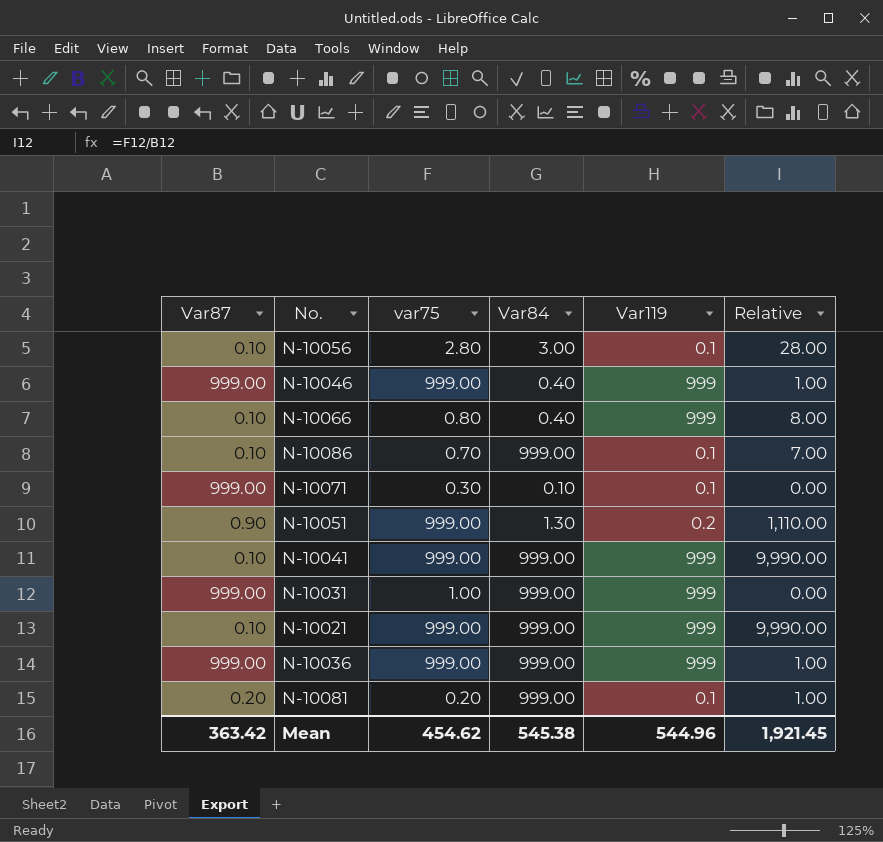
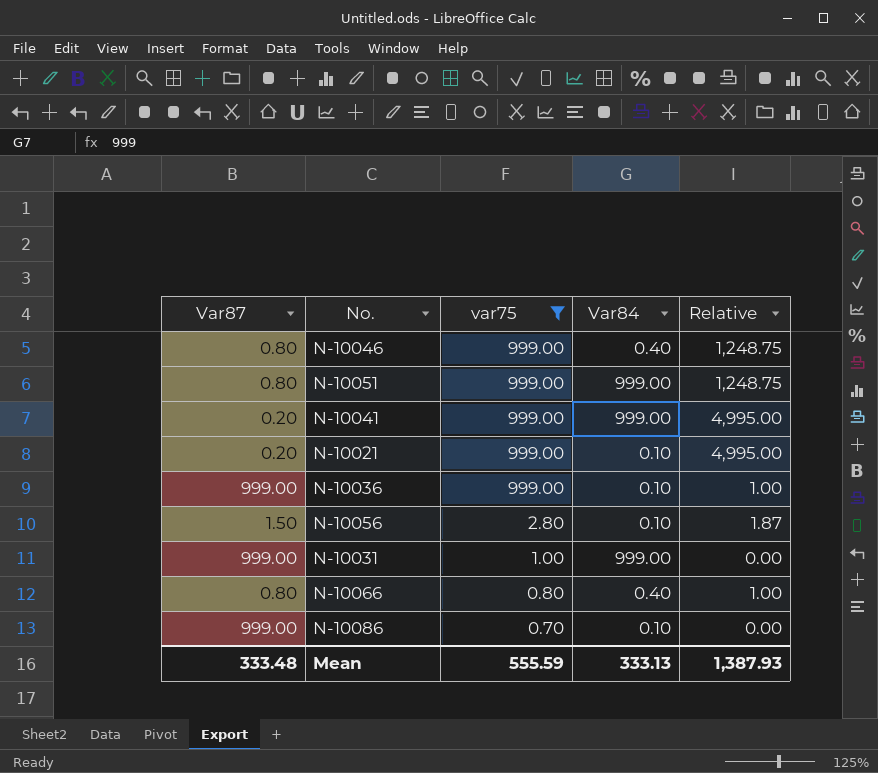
filter: none -> var75 >= 0.70
row order: none -> var75 descending
column Var119 | position: 5 -> none
N-10046 | Var87: 999.00 -> 0.80
N-10046 | Relative: 1.00 -> 1,248.75
N-10051 | Var87: 0.90 -> 0.80
N-10051 | Var84: 1.30 -> 999.00
N-10051 | Relative: 1,110.00 -> 1,248.75
N-10041 | Var87: 0.10 -> 0.20
N-10041 | Relative: 9,990.00 -> 4,995.00
N-10021 | Var87: 0.10 -> 0.20
N-10021 | Var84: 999.00 -> 0.10
N-10021 | Relative: 9,990.00 -> 4,995.00
N-10036 | Var84: 999.00 -> 0.10
N-10056 | Var87: 0.10 -> 1.50
N-10056 | Var84: 3.00 -> 0.10
N-10056 | Relative: 28.00 -> 1.87
N-10066 | Var87: 0.10 -> 0.80
N-10066 | Relative: 8.00 -> 1.00
N-10086 | Var87: 0.10 -> 999.00
N-10086 | Var84: 999.00 -> 0.10
N-10086 | Relative: 7.00 -> 0.00
Mean | Var87: 363.42 -> 333.48
Mean | var75: 454.62 -> 555.59
Mean | Var84: 545.38 -> 333.13
Mean | Relative: 1,921.45 -> 1,387.93

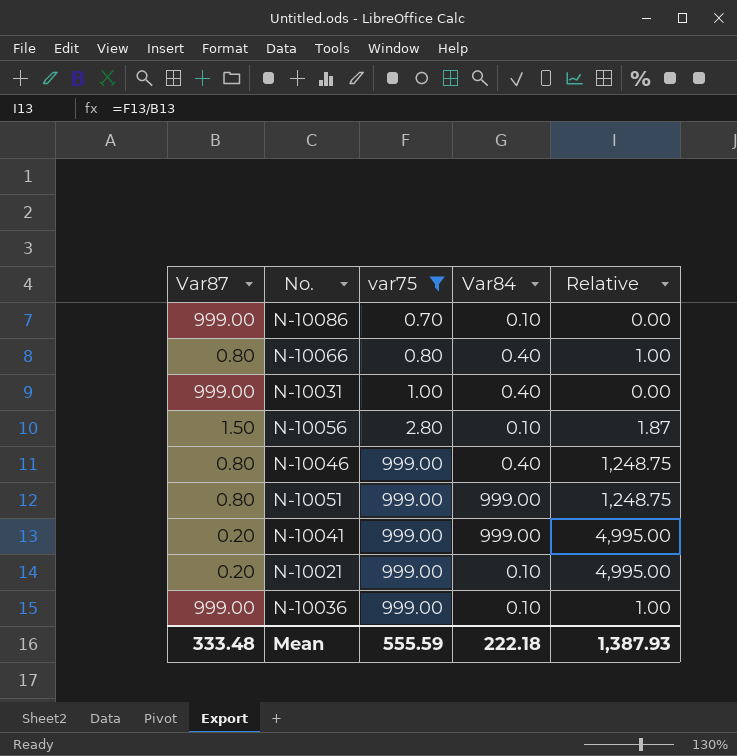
row order: var75 descending -> var75 ascending
N-10031 | Var84: 999.00 -> 0.40
Mean | Var84: 333.13 -> 222.18

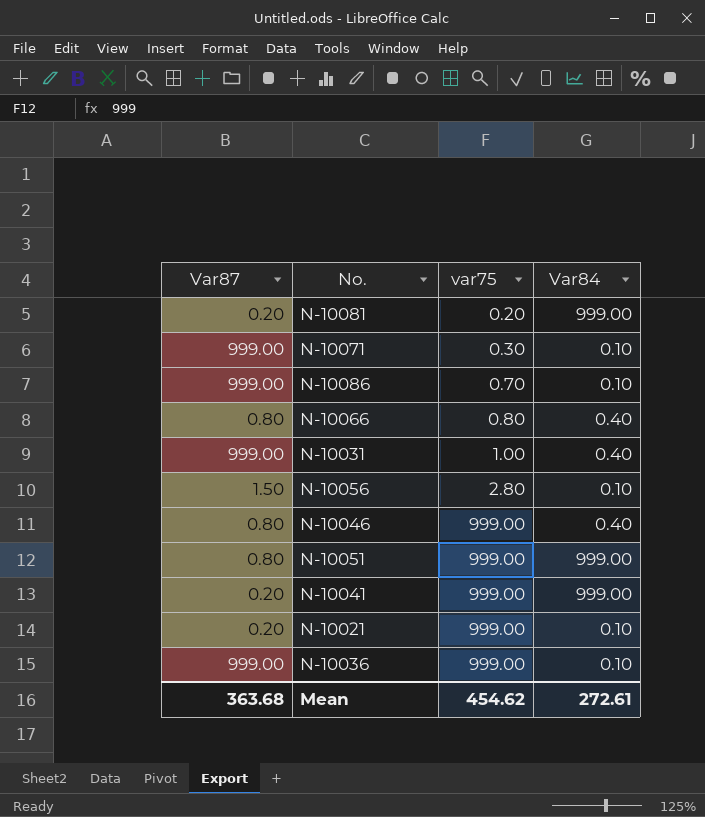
filter: var75 >= 0.70 -> none
column Relative | formula: [var75] / [Var87] -> none
Mean | Var87: 333.48 -> 363.68
Mean | var75: 555.59 -> 454.62
Mean | Var84: 222.18 -> 272.61

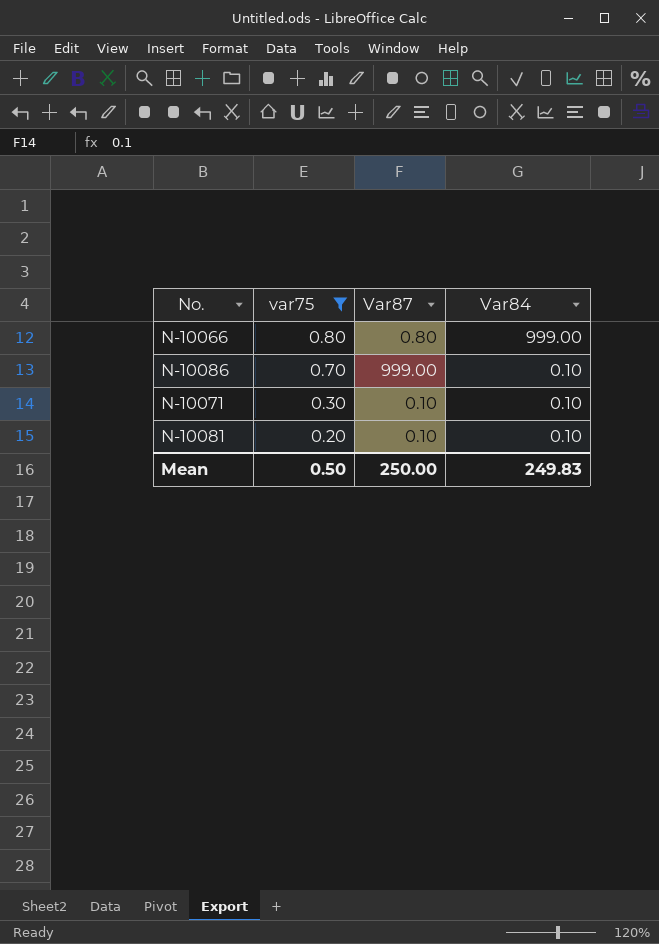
filter: none -> var75 <= 0.80
row order: var75 ascending -> var75 descending
column Var87 | position: 1 -> 3
N-10066 | Var84: 0.40 -> 999.00
N-10071 | Var87: 999.00 -> 0.10
N-10081 | Var87: 0.20 -> 0.10
N-10081 | Var84: 999.00 -> 0.10
Mean | var75: 454.62 -> 0.50
Mean | Var87: 363.68 -> 250.00
Mean | Var84: 272.61 -> 249.83

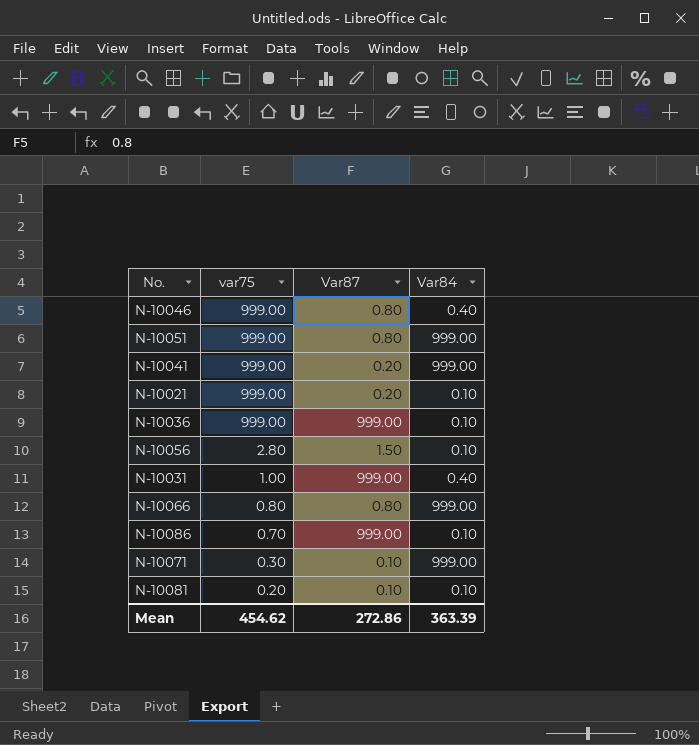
filter: var75 <= 0.80 -> none
N-10071 | Var84: 0.10 -> 999.00
Mean | var75: 0.50 -> 454.62
Mean | Var87: 250.00 -> 272.86
Mean | Var84: 249.83 -> 363.39

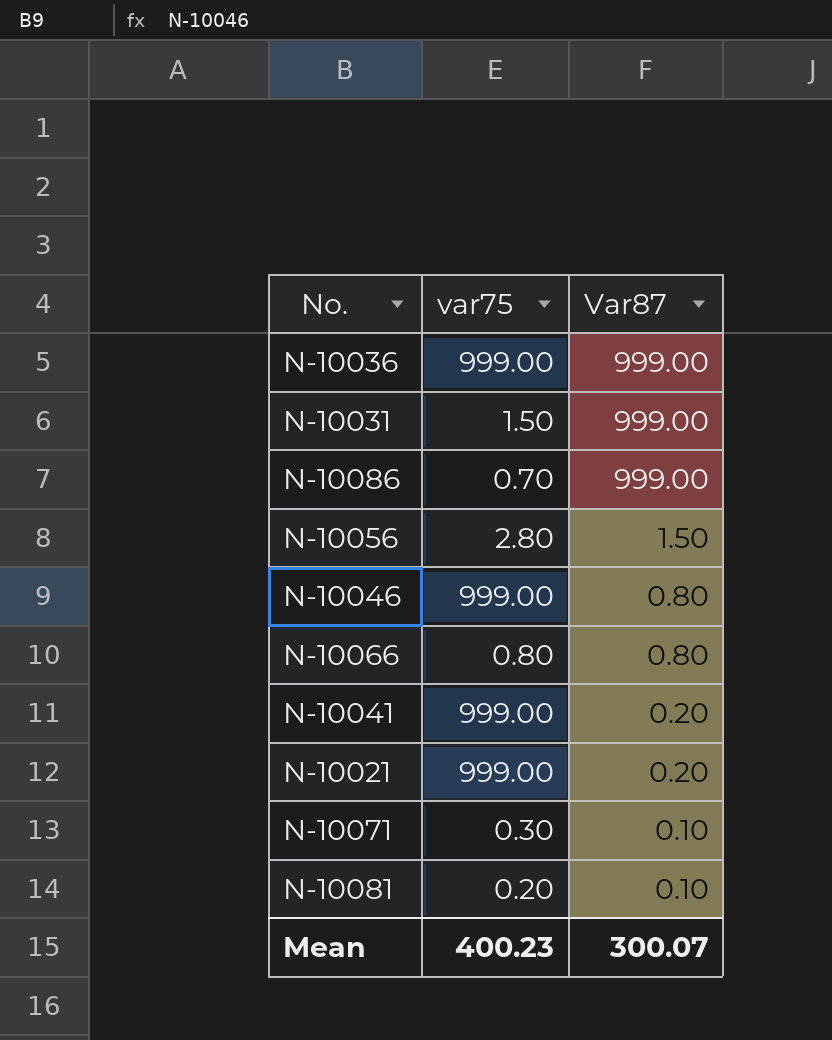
row order: var75 descending -> Var87 descending
column Var84 | position: 4 -> none
row N-10051: 999.00 | 0.80 | 999.00 -> none
N-10031 | var75: 1.00 -> 1.50
Mean | var75: 454.62 -> 400.23
Mean | Var87: 272.86 -> 300.07

